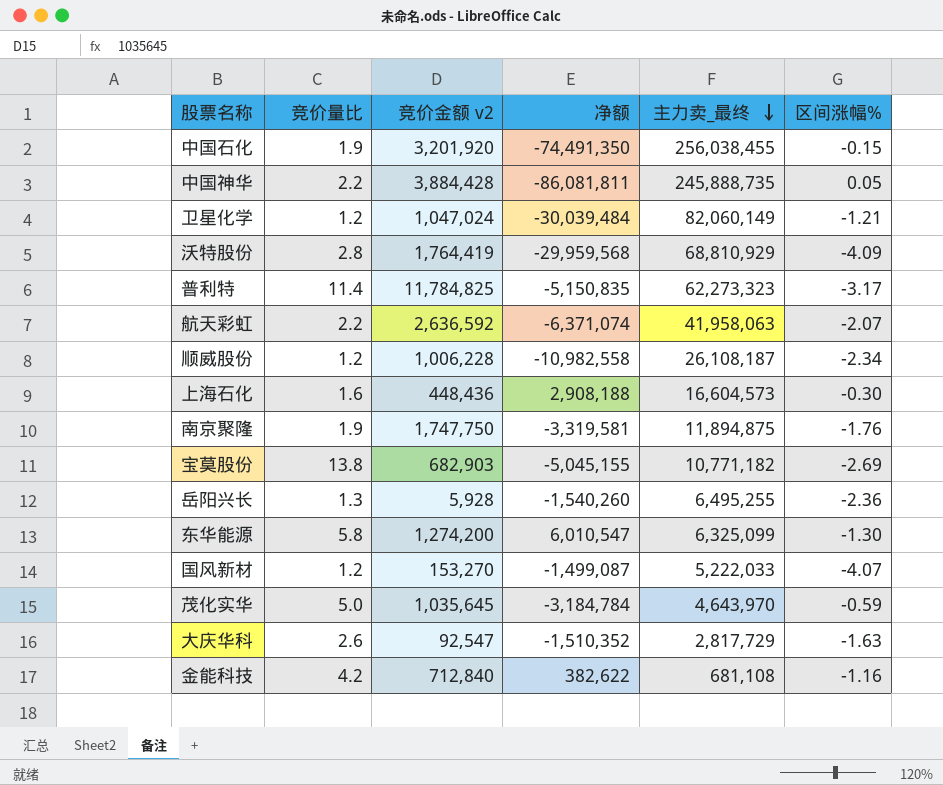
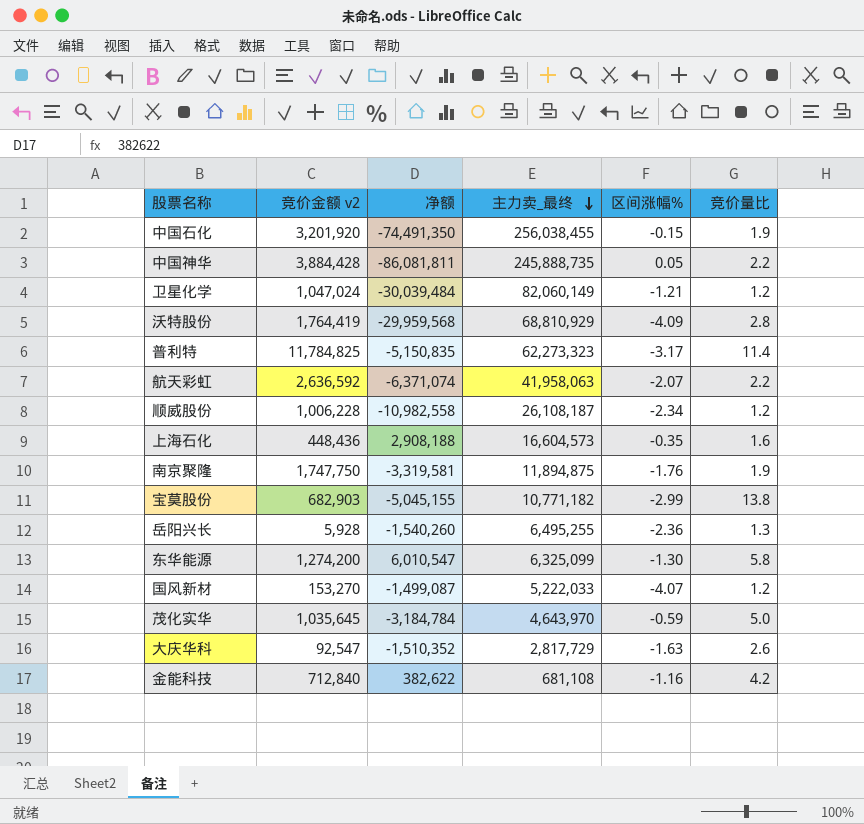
column 竞价量比 | position: 2 -> 6
上海石化 | 区间涨幅%: -0.30 -> -0.35
宝莫股份 | 区间涨幅%: -2.69 -> -2.99

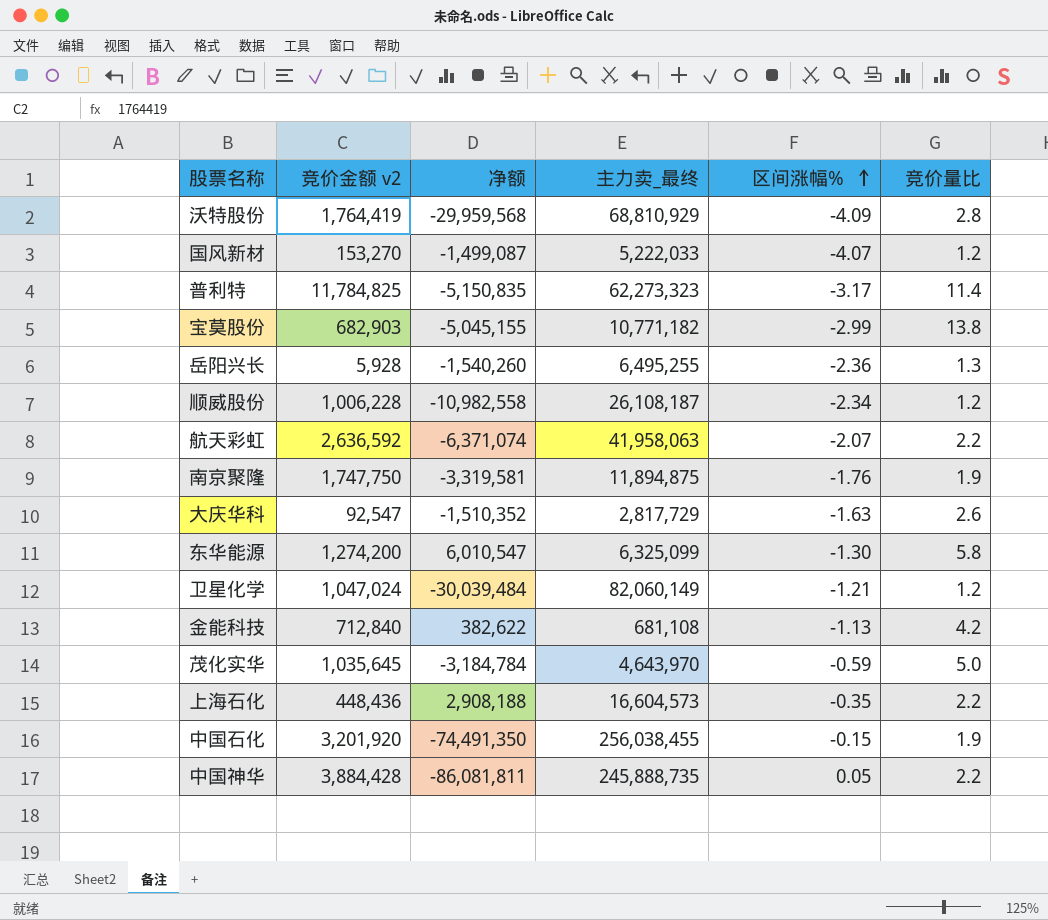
row order: 主力卖_最终 descending -> 区间涨幅% ascending
金能科技 | 区间涨幅%: -1.16 -> -1.13
上海石化 | 竞价量比: 1.6 -> 2.2

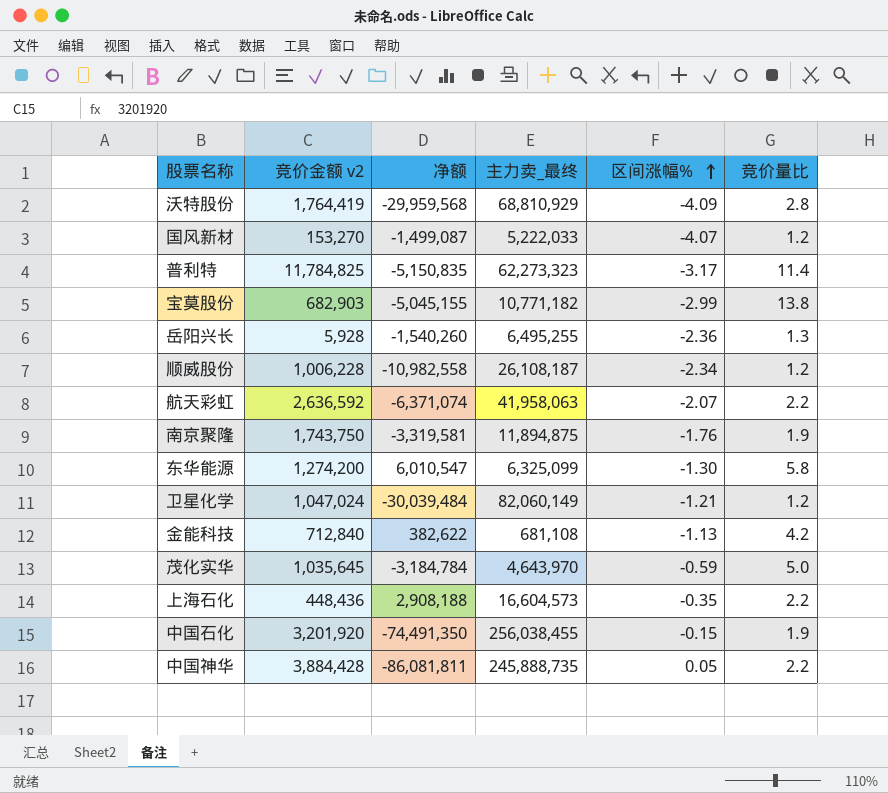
row 大庆华科: 92,547 | -1,510,352 | 2,817,729 | -1.63 | 2.6 -> none
南京聚隆 | 竞价金额 v2: 1,747,750 -> 1,743,750

